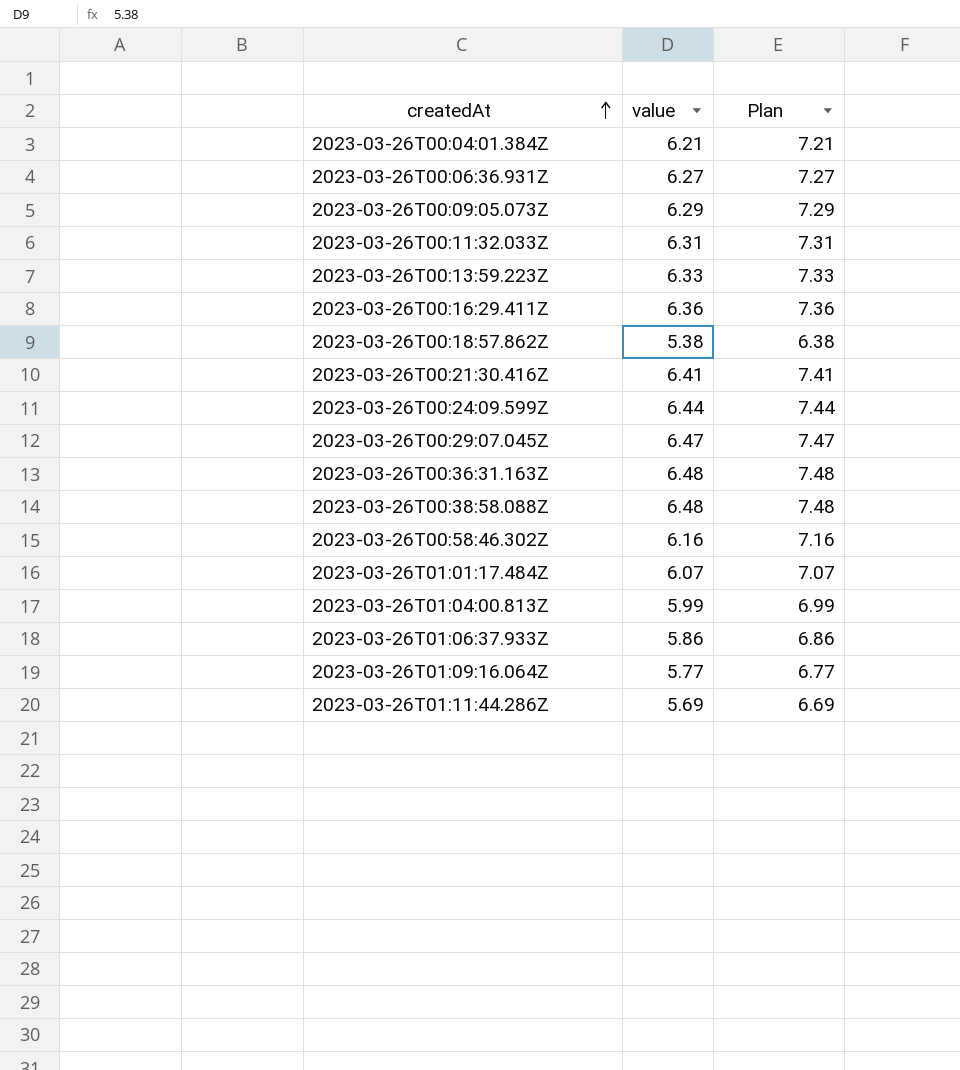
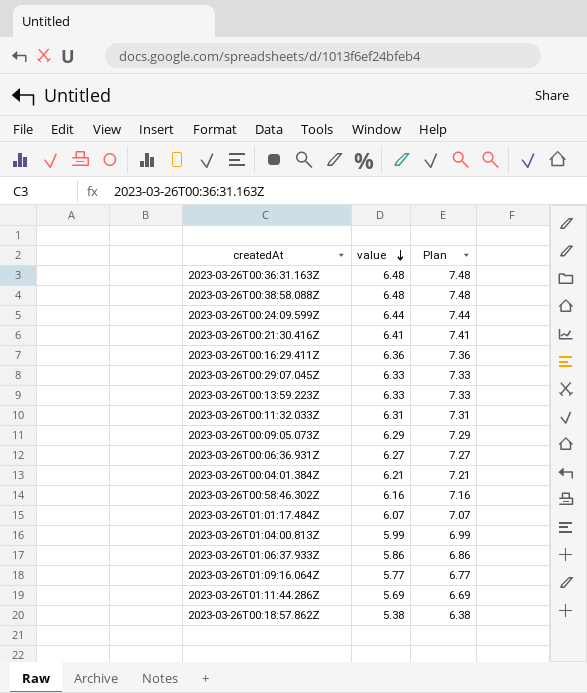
row order: createdAt ascending -> value descending
2023-03-26T00:29:07.045Z | value: 6.47 -> 6.33
2023-03-26T00:29:07.045Z | Plan: 7.47 -> 7.33

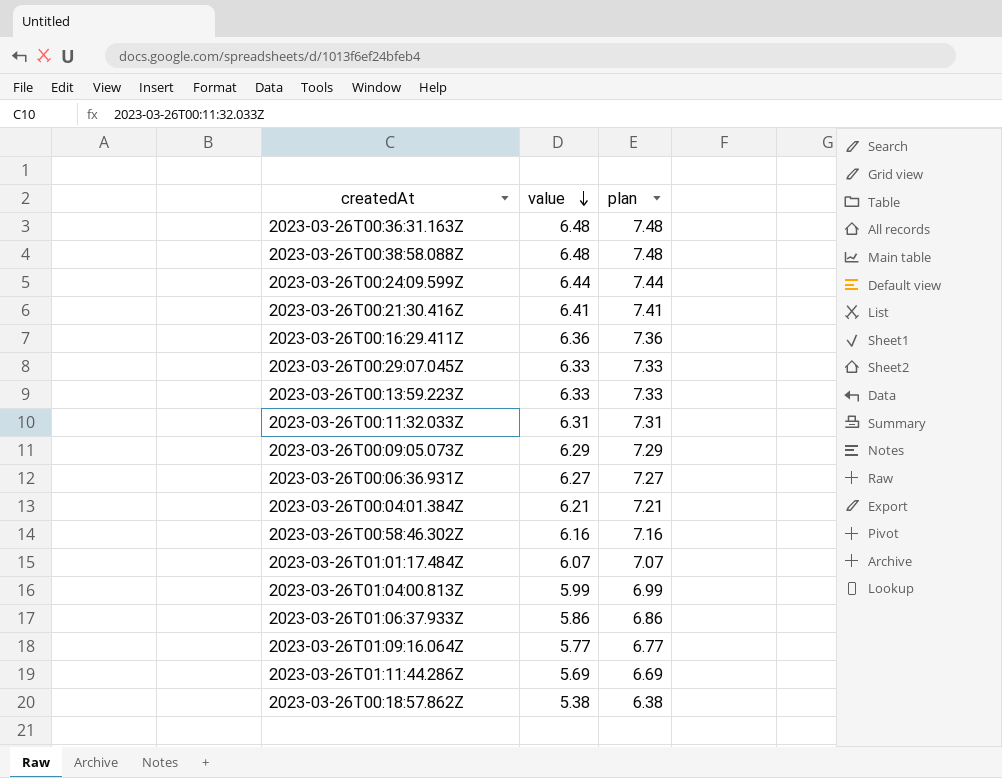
column name: Plan -> plan

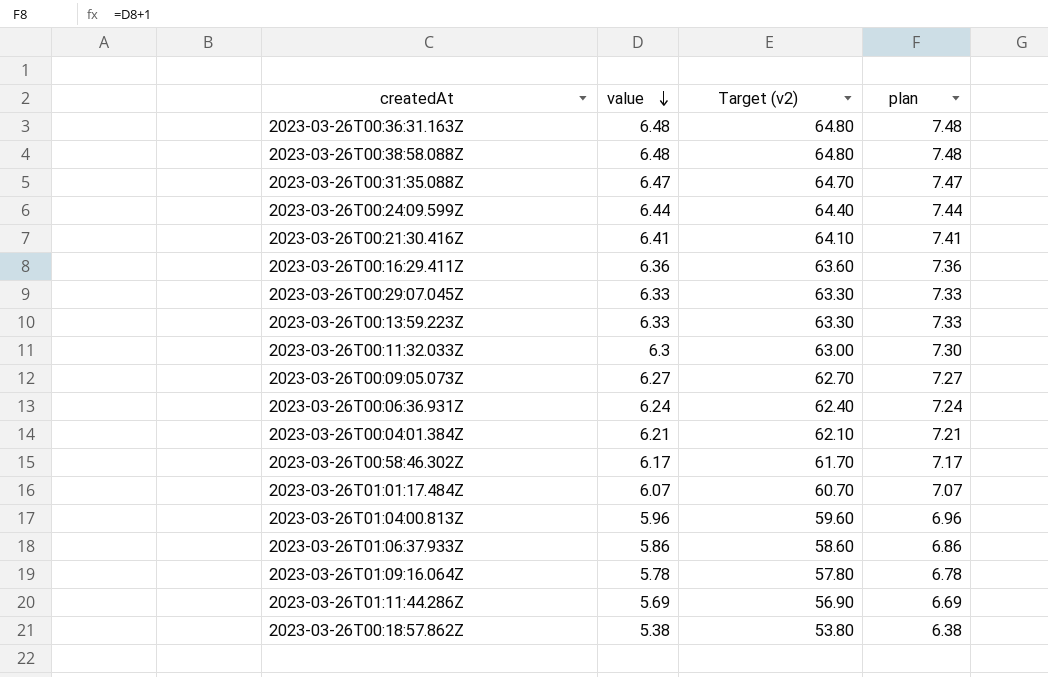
column Target (v2) | formula: none -> [value] * 10
row 2023-03-26T00:31:35.088Z: none -> 6.47 | 64.70 | 7.47
2023-03-26T00:11:32.033Z | value: 6.31 -> 6.3
2023-03-26T00:11:32.033Z | plan: 7.31 -> 7.30
2023-03-26T00:09:05.073Z | value: 6.29 -> 6.27
2023-03-26T00:09:05.073Z | plan: 7.29 -> 7.27
2023-03-26T00:06:36.931Z | value: 6.27 -> 6.24
2023-03-26T00:06:36.931Z | plan: 7.27 -> 7.24
2023-03-26T00:58:46.302Z | value: 6.16 -> 6.17
2023-03-26T00:58:46.302Z | plan: 7.16 -> 7.17
2023-03-26T01:04:00.813Z | value: 5.99 -> 5.96
2023-03-26T01:04:00.813Z | plan: 6.99 -> 6.96
2023-03-26T01:09:16.064Z | value: 5.77 -> 5.78
2023-03-26T01:09:16.064Z | plan: 6.77 -> 6.78

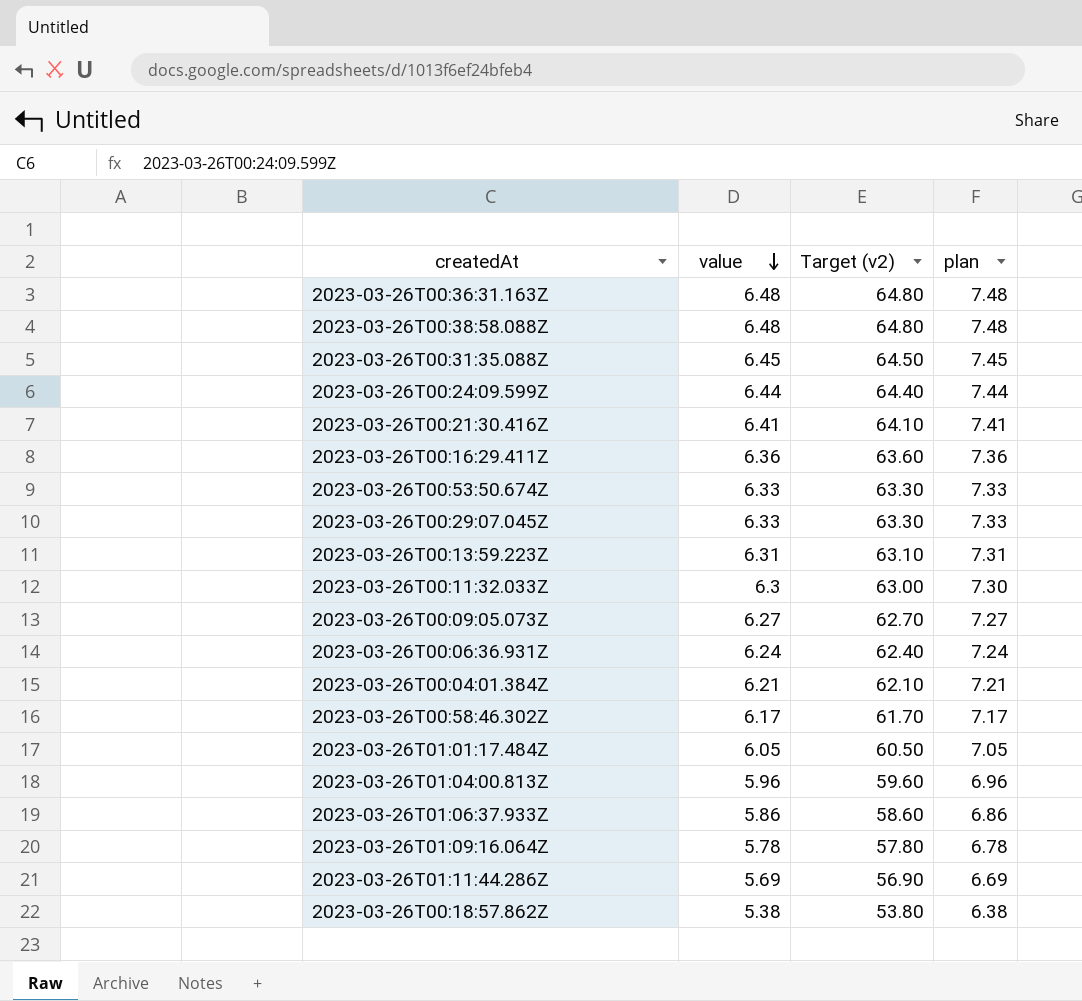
2023-03-26T00:31:35.088Z | value: 6.47 -> 6.45
2023-03-26T00:31:35.088Z | Target (v2): 64.70 -> 64.50
2023-03-26T00:31:35.088Z | plan: 7.47 -> 7.45
row 2023-03-26T00:53:50.674Z: none -> 6.33 | 63.30 | 7.33
2023-03-26T00:13:59.223Z | value: 6.33 -> 6.31
2023-03-26T00:13:59.223Z | Target (v2): 63.30 -> 63.10
2023-03-26T00:13:59.223Z | plan: 7.33 -> 7.31
2023-03-26T01:01:17.484Z | value: 6.07 -> 6.05
2023-03-26T01:01:17.484Z | Target (v2): 60.70 -> 60.50
2023-03-26T01:01:17.484Z | plan: 7.07 -> 7.05

